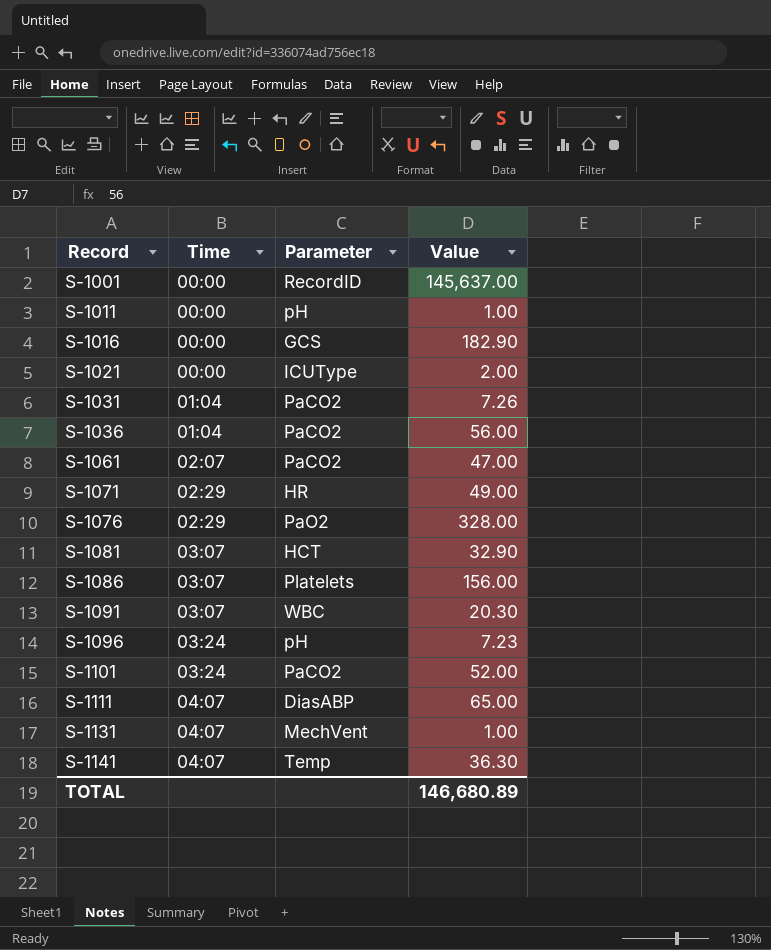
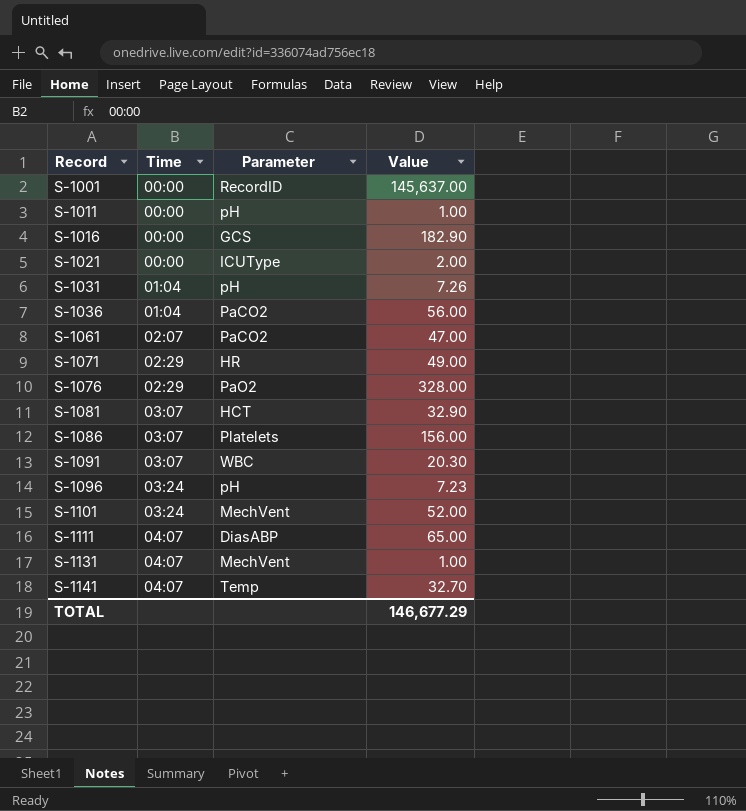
S-1031 | Parameter: PaCO2 -> pH
S-1101 | Parameter: PaCO2 -> MechVent
S-1141 | Value: 36.30 -> 32.70
TOTAL | Value: 146,680.89 -> 146,677.29

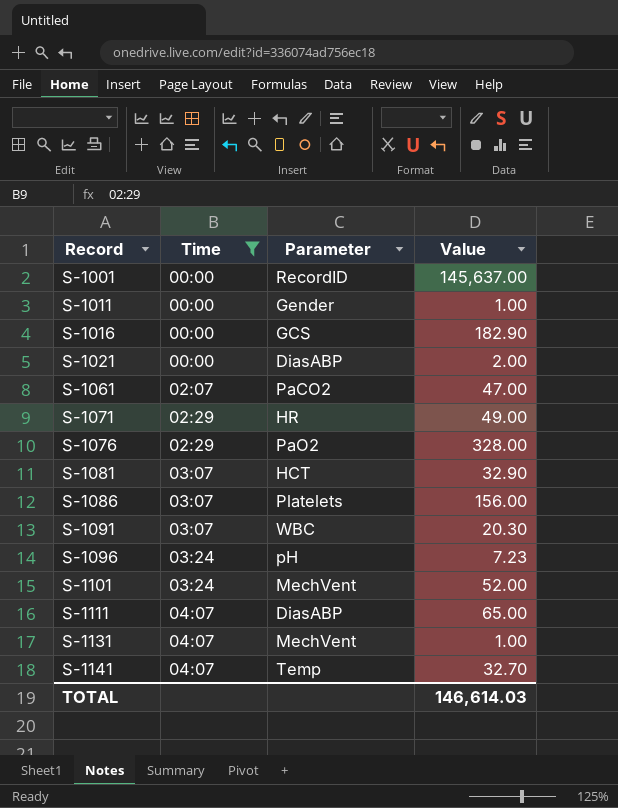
filter: none -> Time != 01:04
S-1011 | Parameter: pH -> Gender
S-1021 | Parameter: ICUType -> DiasABP
TOTAL | Value: 146,677.29 -> 146,614.03

